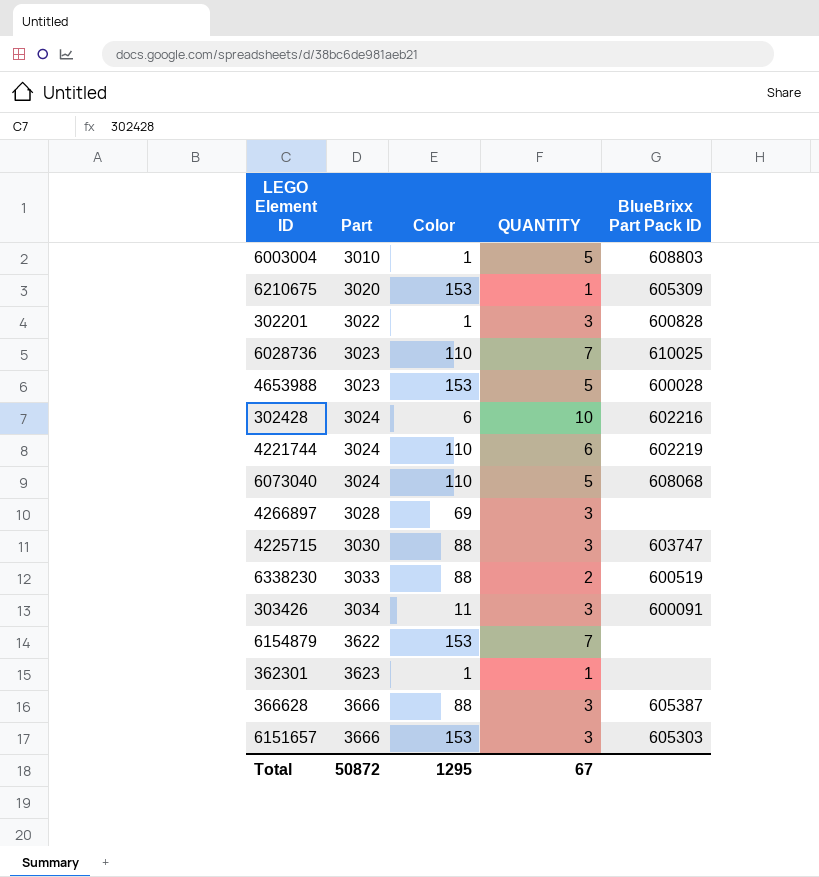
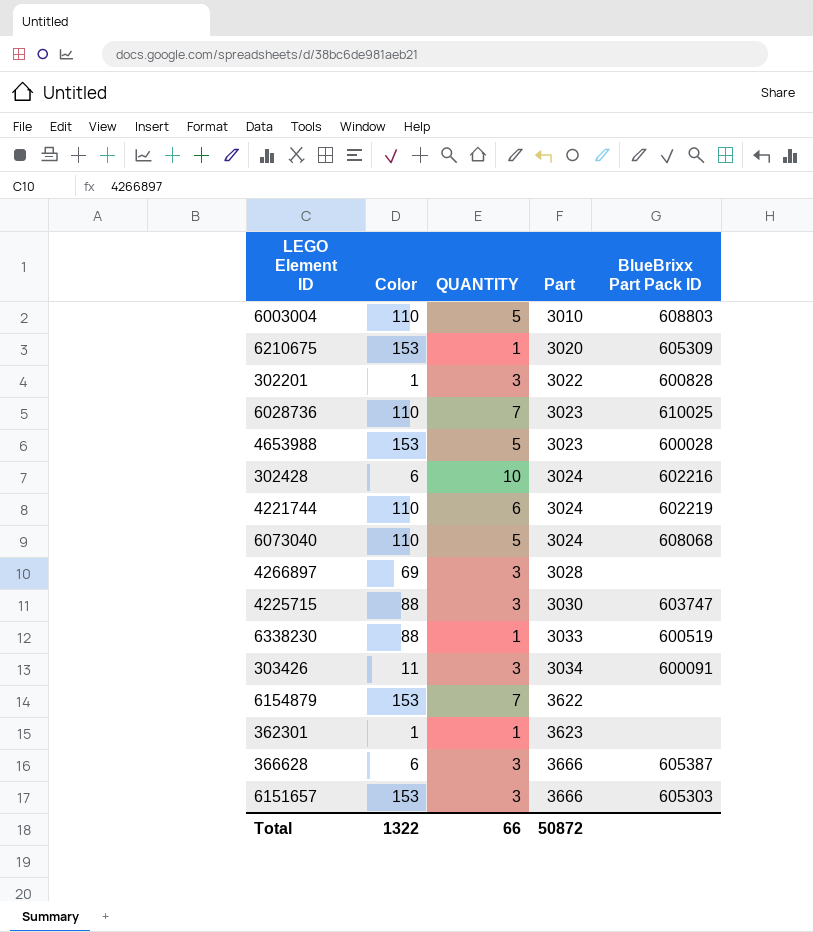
column Part | position: 2 -> 4
6003004 | Color: 1 -> 110
6338230 | QUANTITY: 2 -> 1
366628 | Color: 88 -> 6
Total | Color: 1295 -> 1322
Total | QUANTITY: 67 -> 66

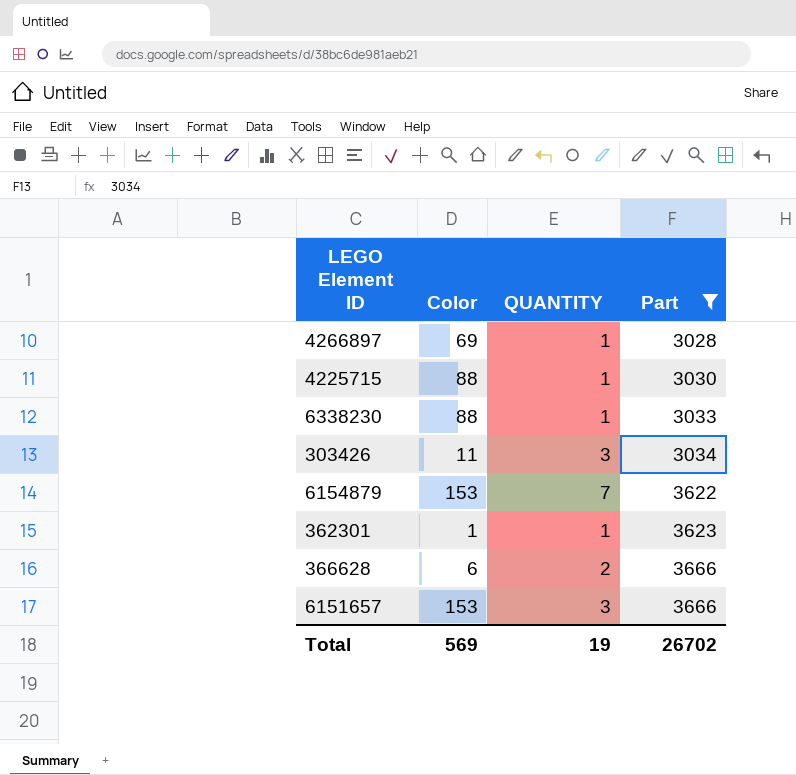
filter: none -> Part >= 3028
column BlueBrixx Part Pack ID | position: 5 -> none
4266897 | QUANTITY: 3 -> 1
4225715 | QUANTITY: 3 -> 1
366628 | QUANTITY: 3 -> 2
Total | Color: 1322 -> 569
Total | QUANTITY: 66 -> 19
Total | Part: 50872 -> 26702

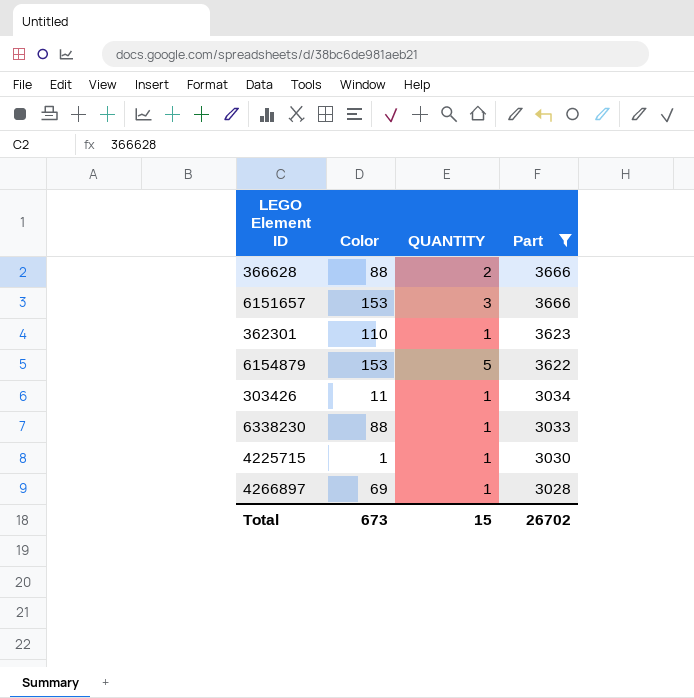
row order: Part ascending -> Part descending
366628 | Color: 6 -> 88
362301 | Color: 1 -> 110
6154879 | QUANTITY: 7 -> 5
303426 | QUANTITY: 3 -> 1
4225715 | Color: 88 -> 1
Total | Color: 569 -> 673
Total | QUANTITY: 19 -> 15

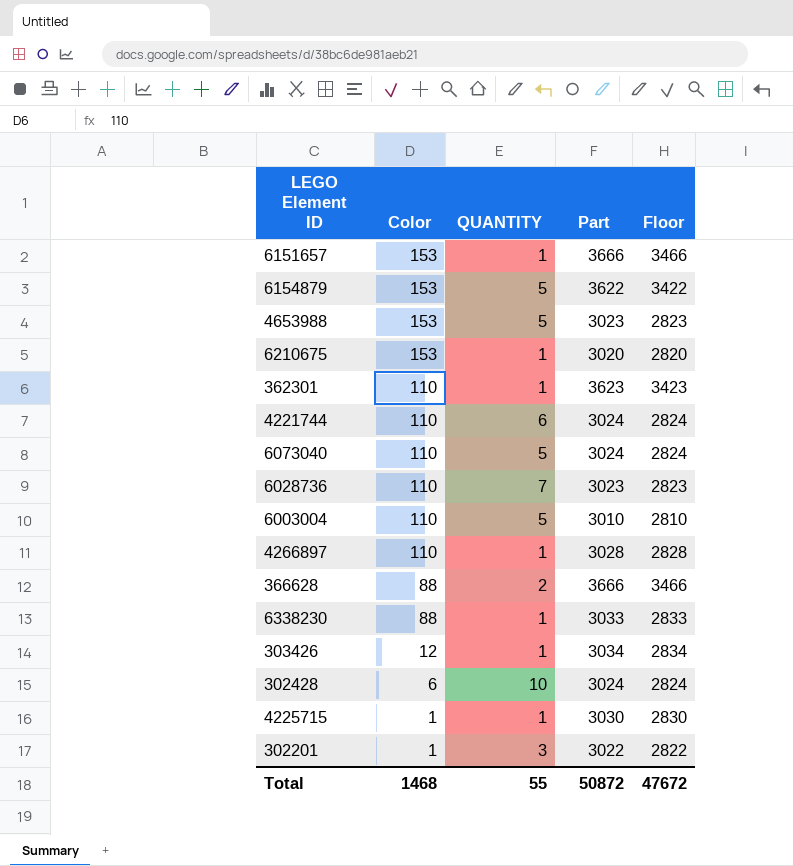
filter: Part >= 3028 -> none
row order: Part descending -> Color descending
column Floor | formula: none -> [Part] - 200
6151657 | QUANTITY: 3 -> 1
4266897 | Color: 69 -> 110
303426 | Color: 11 -> 12
Total | Color: 673 -> 1468
Total | QUANTITY: 15 -> 55
Total | Part: 26702 -> 50872

